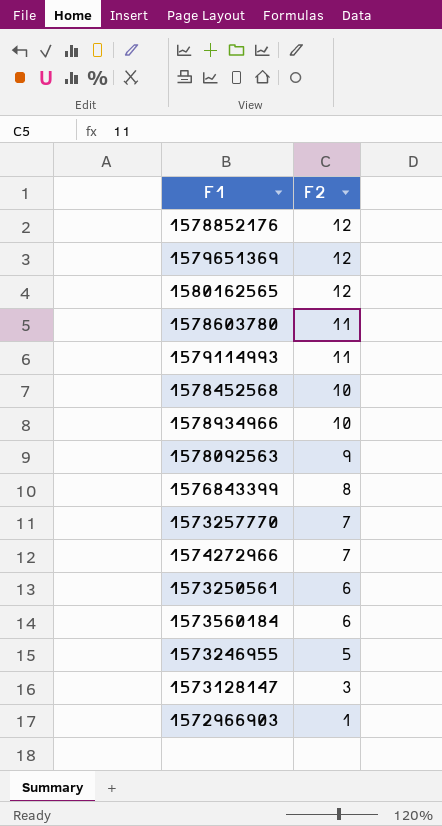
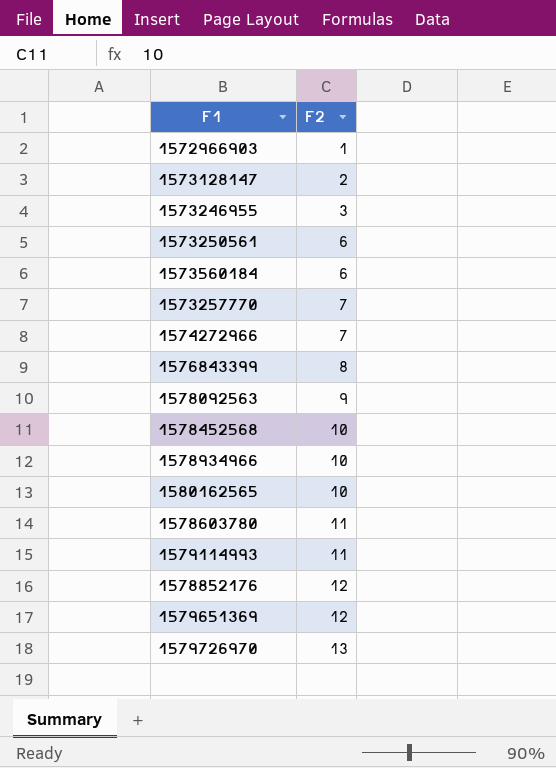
row order: F2 descending -> F2 ascending
1573128147 | F2: 3 -> 2
1573246955 | F2: 5 -> 3
1580162565 | F2: 12 -> 10
row 1579726970: none -> 13

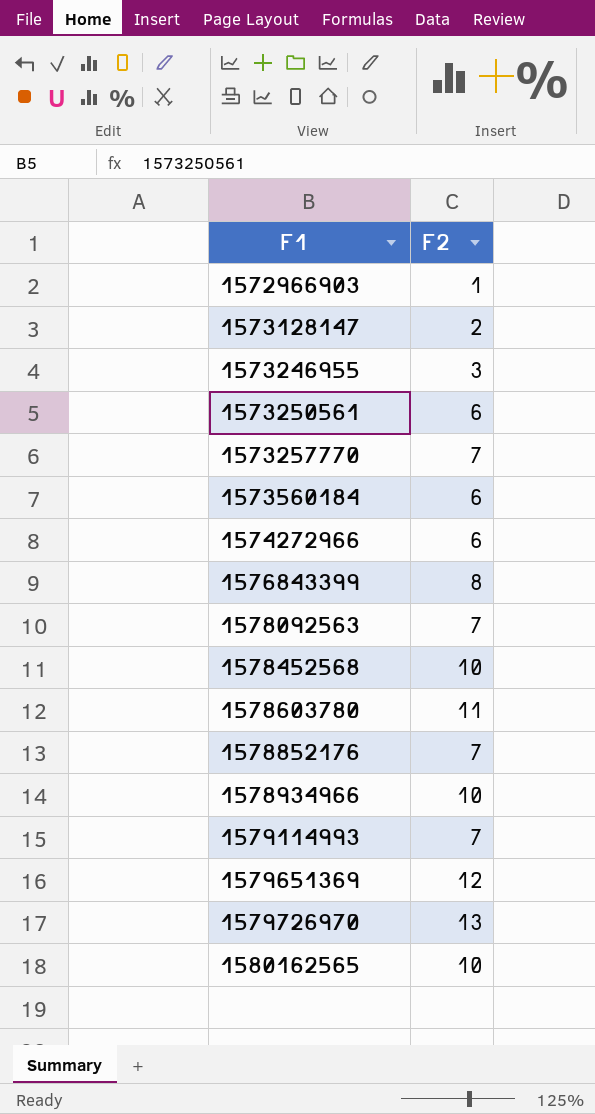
row order: F2 ascending -> F1 ascending
1574272966 | F2: 7 -> 6
1578092563 | F2: 9 -> 7
1578852176 | F2: 12 -> 7
1579114993 | F2: 11 -> 7

